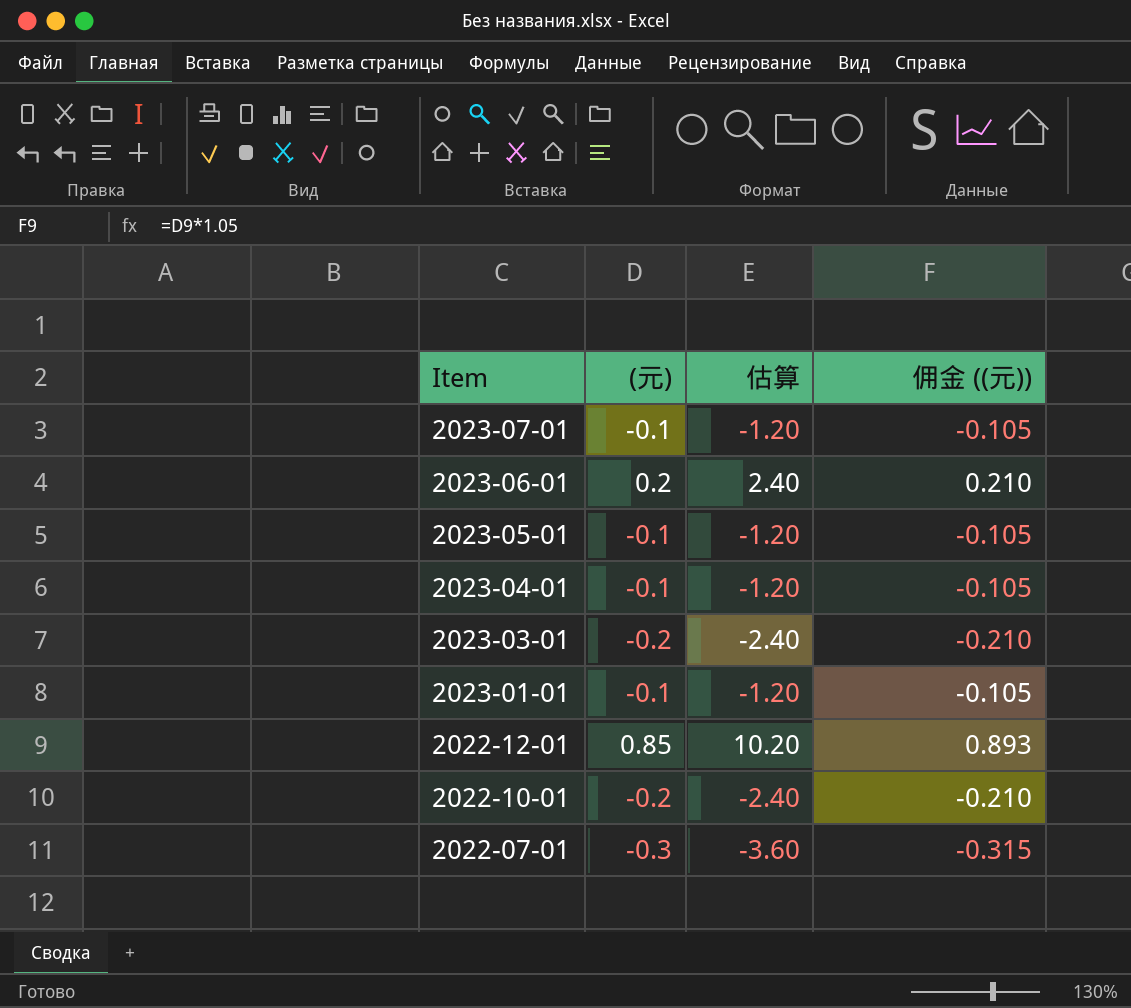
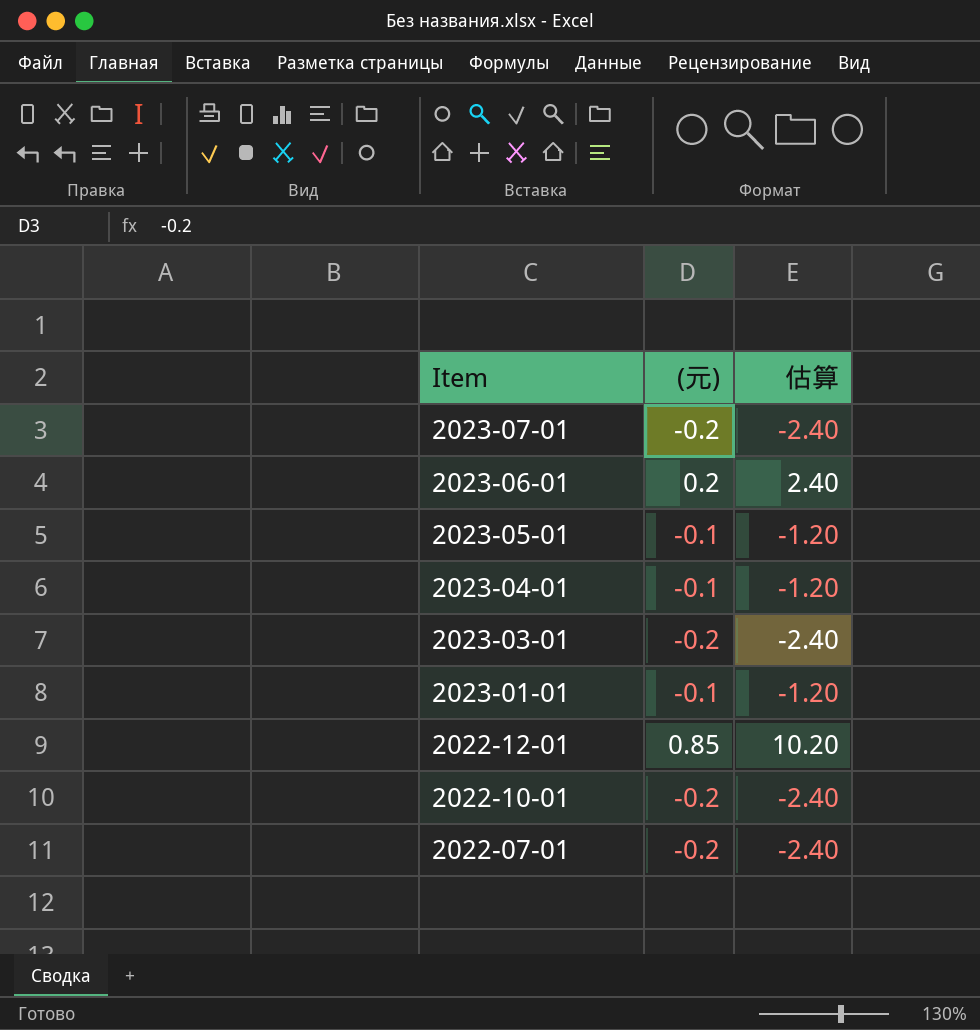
column 佣金 ((元)) | formula: [(元)] * 1.05 -> none
2023-07-01 | (元): -0.1 -> -0.2
2023-07-01 | 估算: -1.20 -> -2.40
2022-07-01 | (元): -0.3 -> -0.2
2022-07-01 | 估算: -3.60 -> -2.40

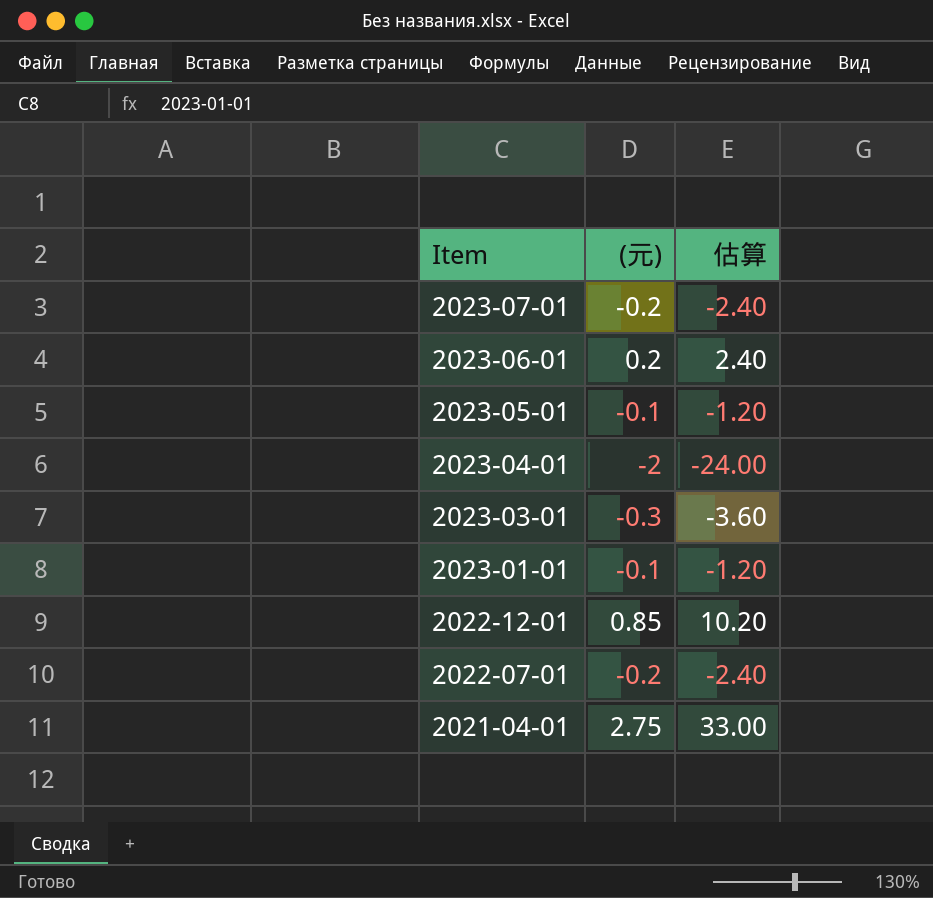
row 2022-10-01: -0.2 | -2.40 -> none
2023-04-01 | (元): -0.1 -> -2
2023-04-01 | 估算: -1.20 -> -24.00
2023-03-01 | (元): -0.2 -> -0.3
2023-03-01 | 估算: -2.40 -> -3.60
row 2021-04-01: none -> 2.75 | 33.00

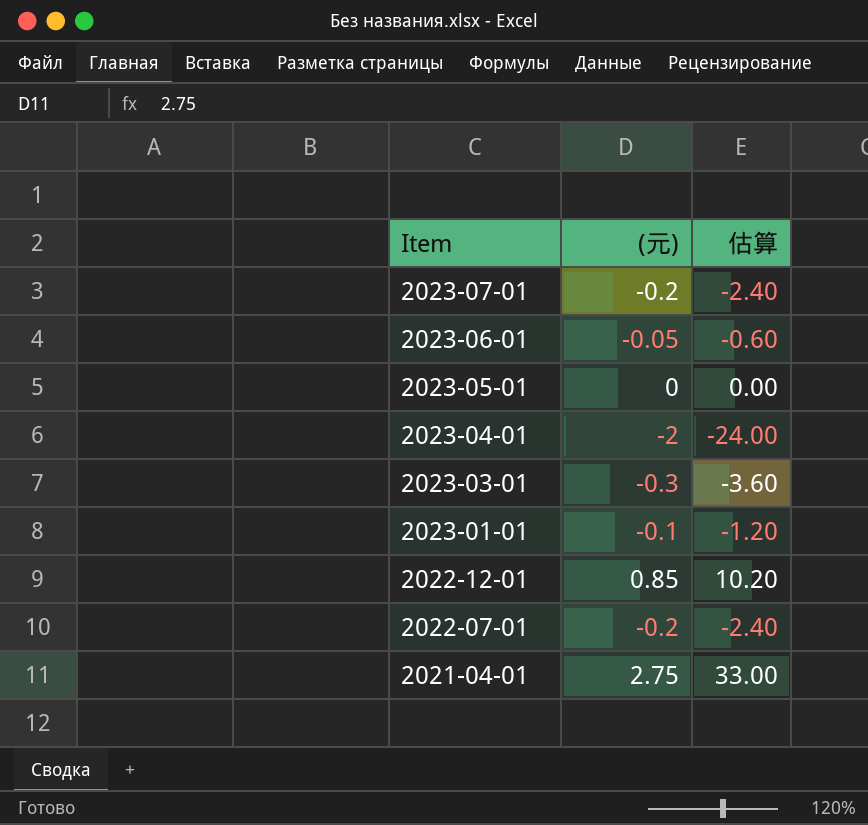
2023-06-01 | (元): 0.2 -> -0.05
2023-06-01 | 估算: 2.40 -> -0.60
2023-05-01 | (元): -0.1 -> 0
2023-05-01 | 估算: -1.20 -> 0.00

